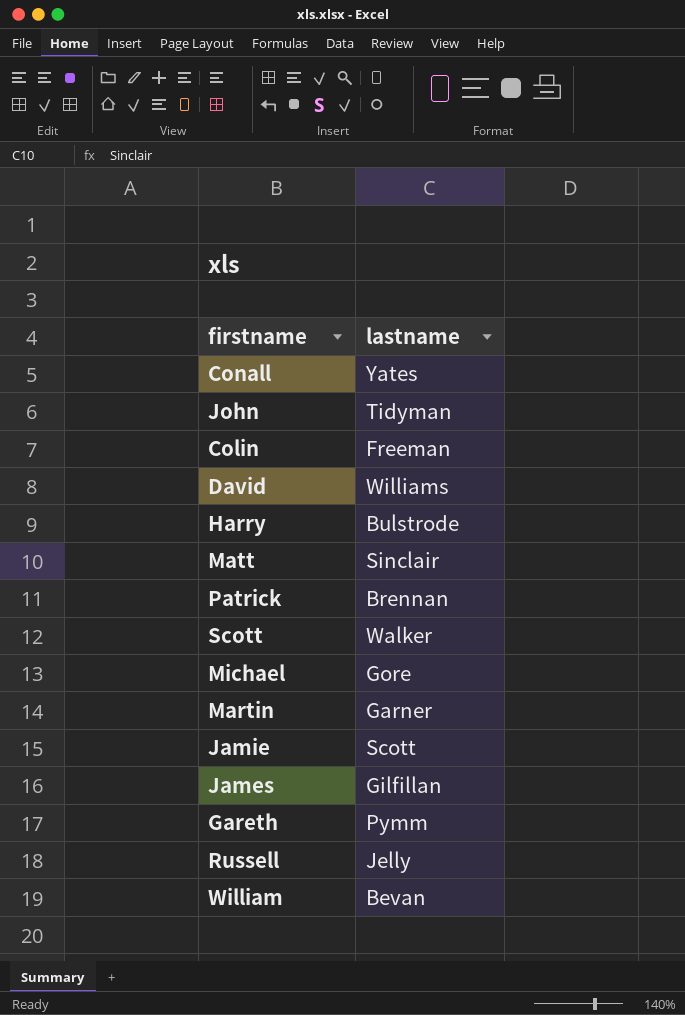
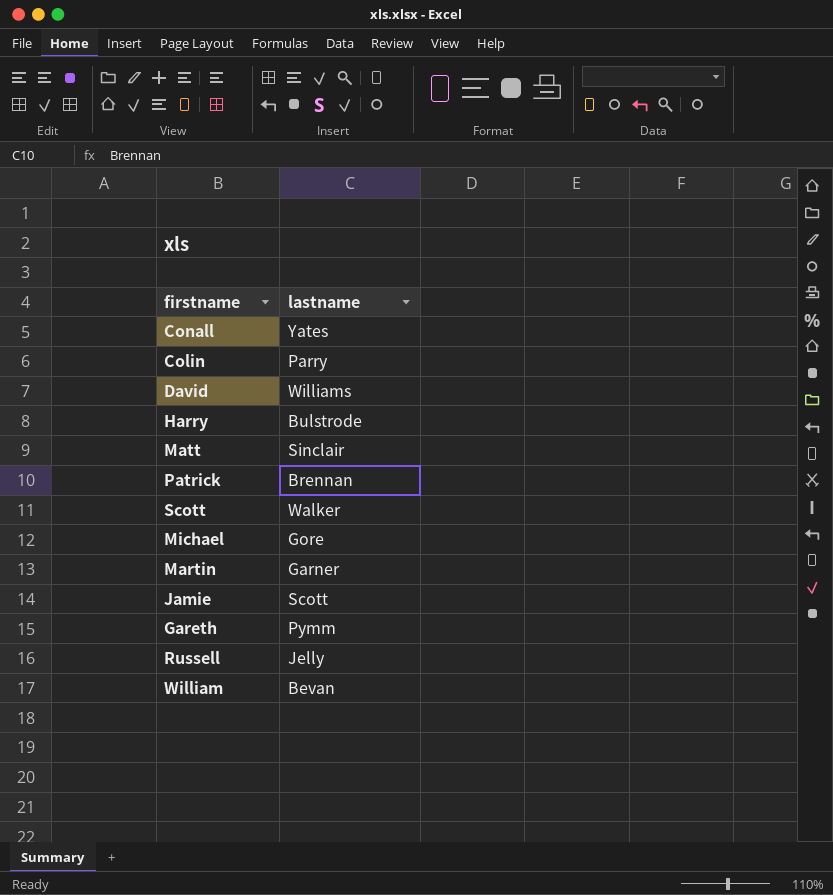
row John: Tidyman -> none
row James: Gilfillan -> none
Colin | lastname: Freeman -> Parry

